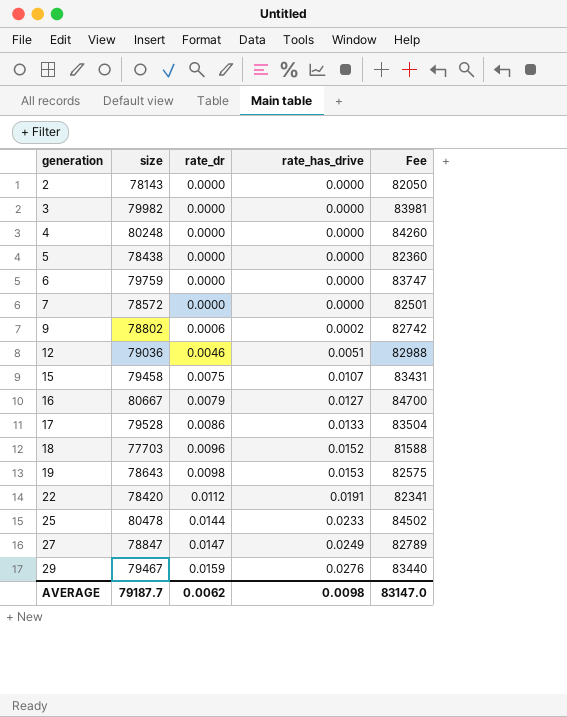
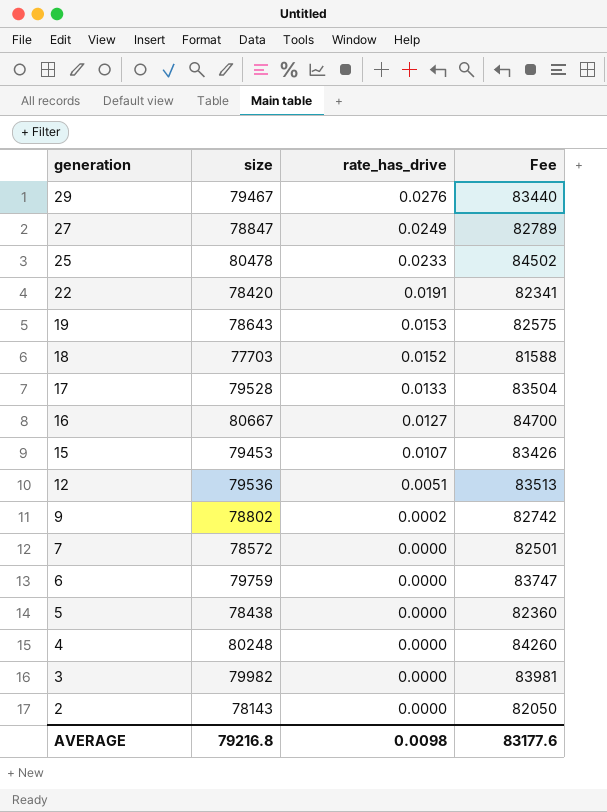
row order: generation ascending -> generation descending
column rate_dr | position: 3 -> none
15 | size: 79458 -> 79453
15 | Fee: 83431 -> 83426
12 | size: 79036 -> 79536
12 | Fee: 82988 -> 83513
AVERAGE | size: 79187.7 -> 79216.8
AVERAGE | Fee: 83147.0 -> 83177.6

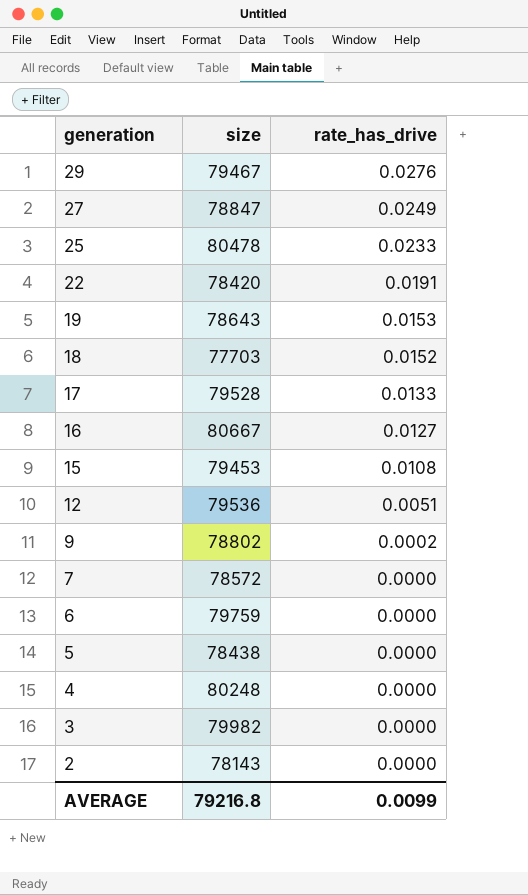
column Fee | formula: [size] * 1.05 -> none
15 | rate_has_drive: 0.0107 -> 0.0108
AVERAGE | rate_has_drive: 0.0098 -> 0.0099

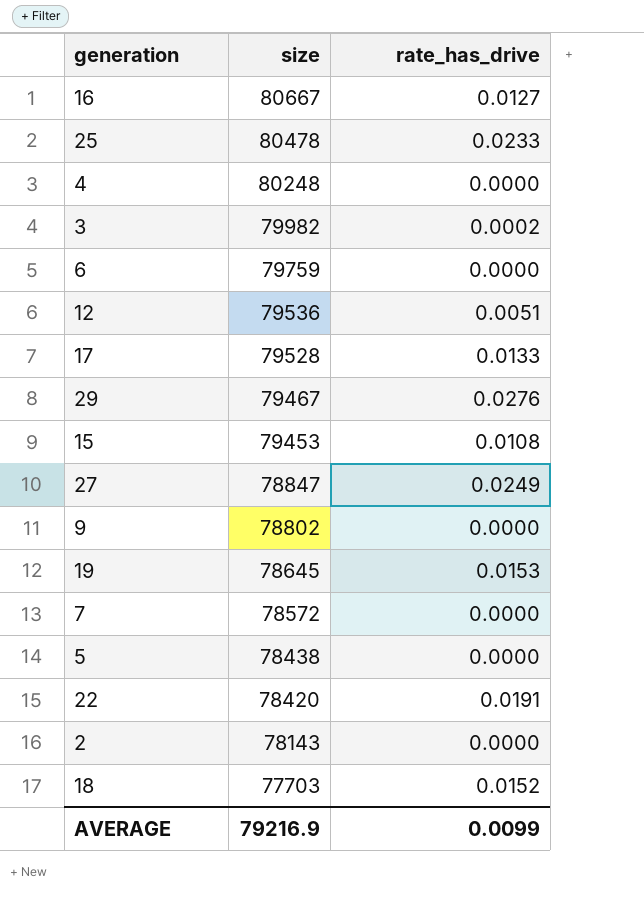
row order: generation descending -> size descending
3 | rate_has_drive: 0.0000 -> 0.0002
9 | rate_has_drive: 0.0002 -> 0.0000
19 | size: 78643 -> 78645
AVERAGE | size: 79216.8 -> 79216.9

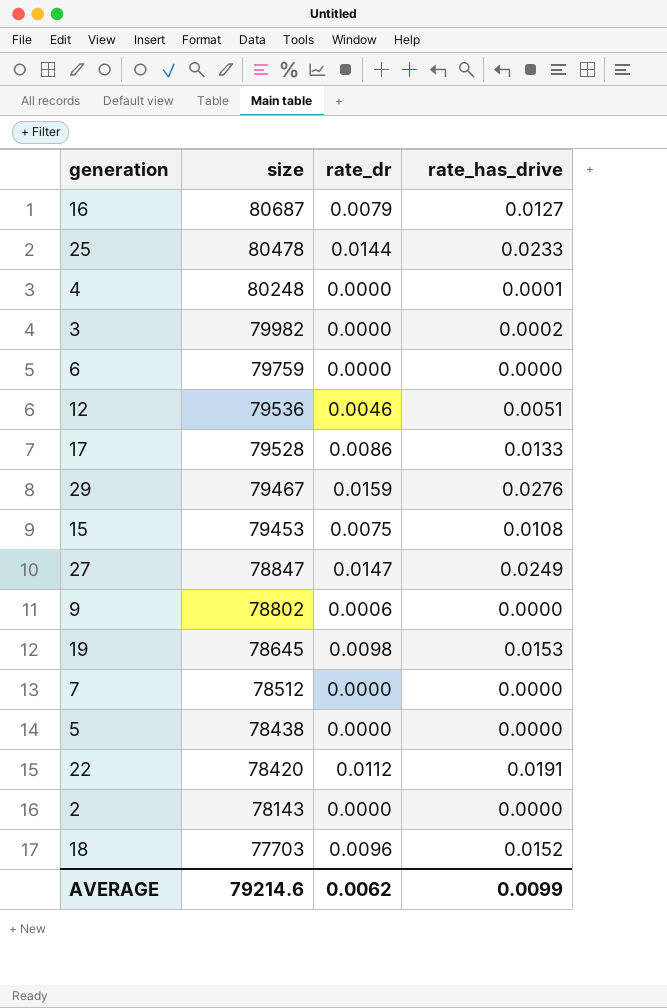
column rate_dr | position: none -> 3
16 | size: 80667 -> 80687
4 | rate_has_drive: 0.0000 -> 0.0001
7 | size: 78572 -> 78512
AVERAGE | size: 79216.9 -> 79214.6

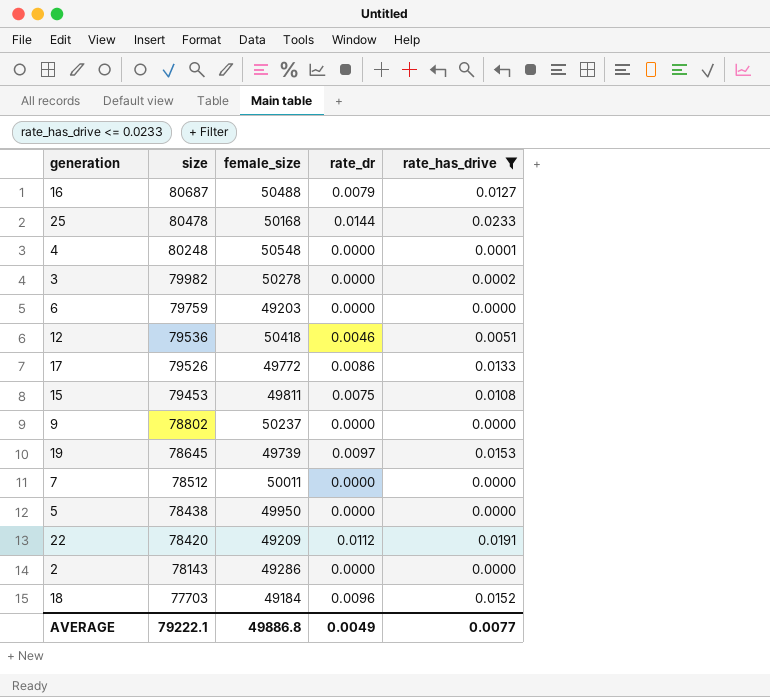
filter: none -> rate_has_drive <= 0.0233
column female_size | position: none -> 3
17 | size: 79528 -> 79526
9 | rate_dr: 0.0006 -> 0.0000
19 | rate_dr: 0.0098 -> 0.0097
AVERAGE | size: 79214.6 -> 79222.1
AVERAGE | rate_dr: 0.0062 -> 0.0049
AVERAGE | rate_has_drive: 0.0099 -> 0.0077

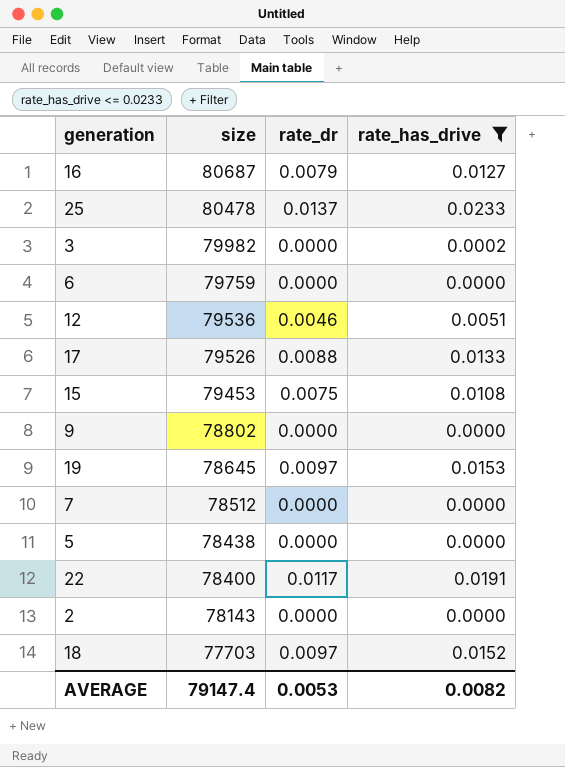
column female_size | position: 3 -> none
row 4: 80248 | 50548 | 0.0000 | 0.0001 -> none
25 | rate_dr: 0.0144 -> 0.0137
17 | rate_dr: 0.0086 -> 0.0088
22 | size: 78420 -> 78400
22 | rate_dr: 0.0112 -> 0.0117
18 | rate_dr: 0.0096 -> 0.0097
AVERAGE | size: 79222.1 -> 79147.4
AVERAGE | rate_dr: 0.0049 -> 0.0053
AVERAGE | rate_has_drive: 0.0077 -> 0.0082

